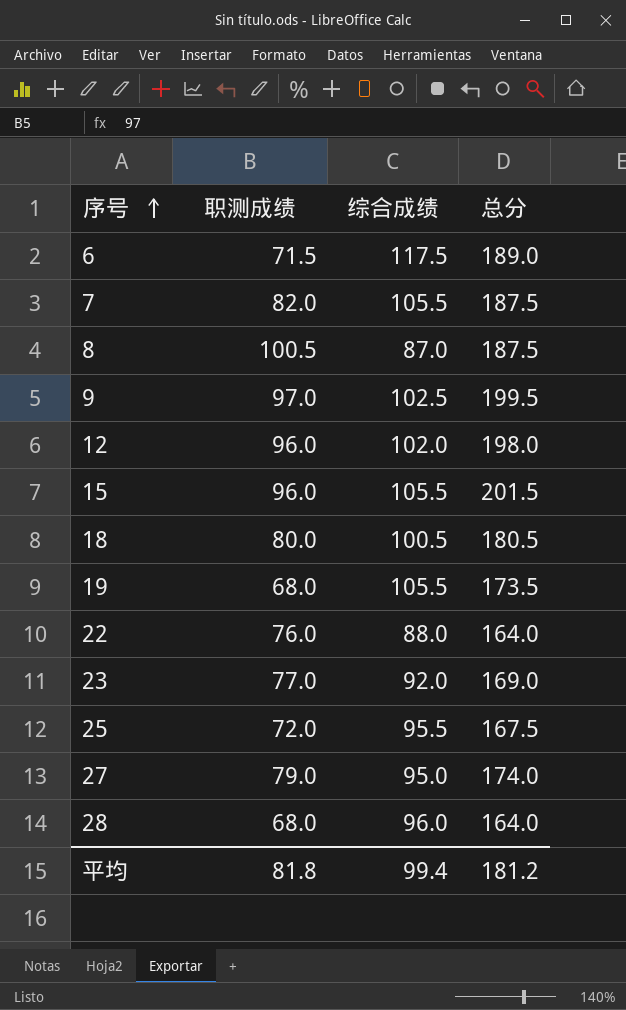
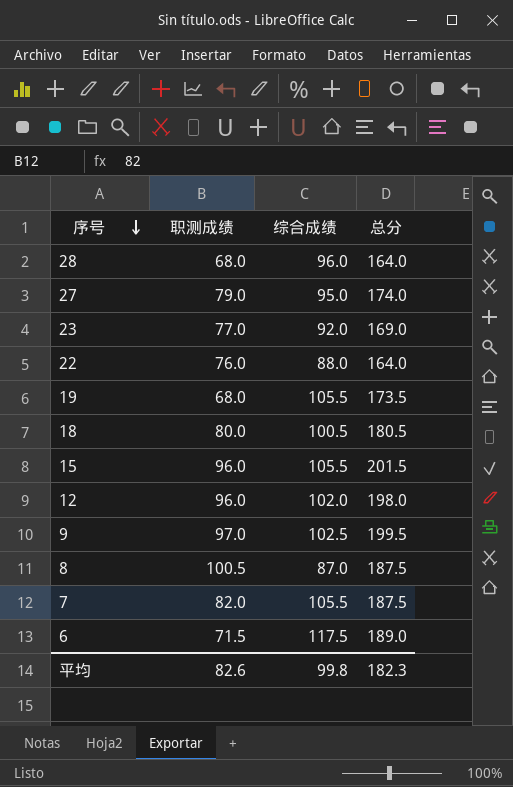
row order: 序号 ascending -> 序号 descending
row 25: 72.0 | 95.5 | 167.5 -> none
平均 | 职测成绩: 81.8 -> 82.6
平均 | 综合成绩: 99.4 -> 99.8
平均 | 总分: 181.2 -> 182.3

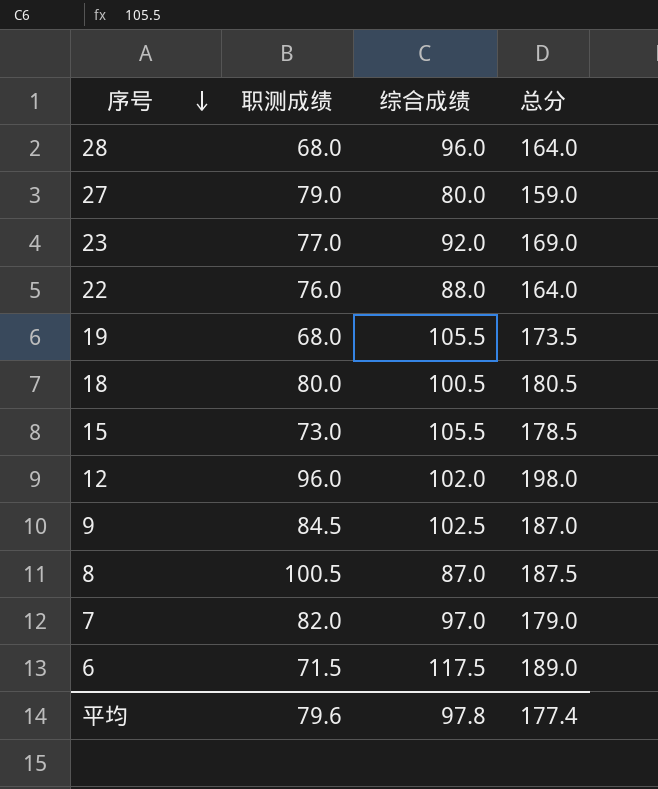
27 | 综合成绩: 95.0 -> 80.0
27 | 总分: 174.0 -> 159.0
15 | 职测成绩: 96.0 -> 73.0
15 | 总分: 201.5 -> 178.5
9 | 职测成绩: 97.0 -> 84.5
9 | 总分: 199.5 -> 187.0
7 | 综合成绩: 105.5 -> 97.0
7 | 总分: 187.5 -> 179.0
平均 | 职测成绩: 82.6 -> 79.6
平均 | 综合成绩: 99.8 -> 97.8
平均 | 总分: 182.3 -> 177.4

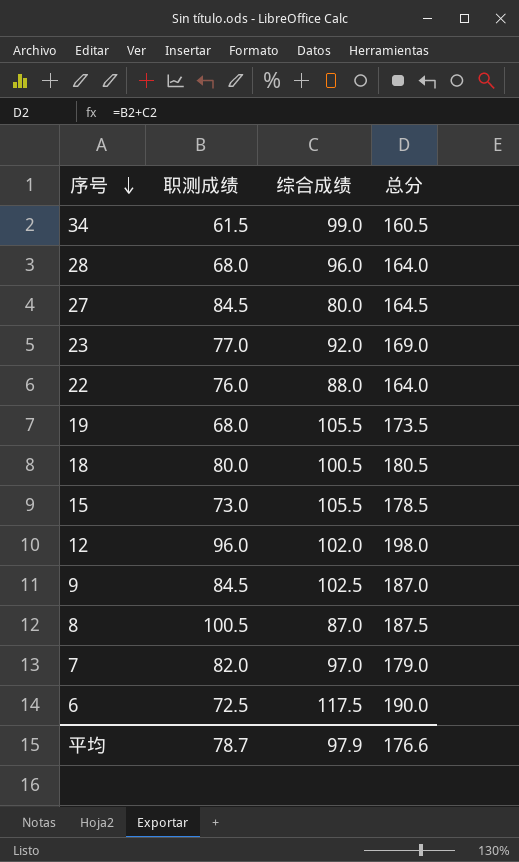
row 34: none -> 61.5 | 99.0 | 160.5
27 | 职测成绩: 79.0 -> 84.5
27 | 总分: 159.0 -> 164.5
6 | 职测成绩: 71.5 -> 72.5
6 | 总分: 189.0 -> 190.0
平均 | 职测成绩: 79.6 -> 78.7
平均 | 综合成绩: 97.8 -> 97.9
平均 | 总分: 177.4 -> 176.6

